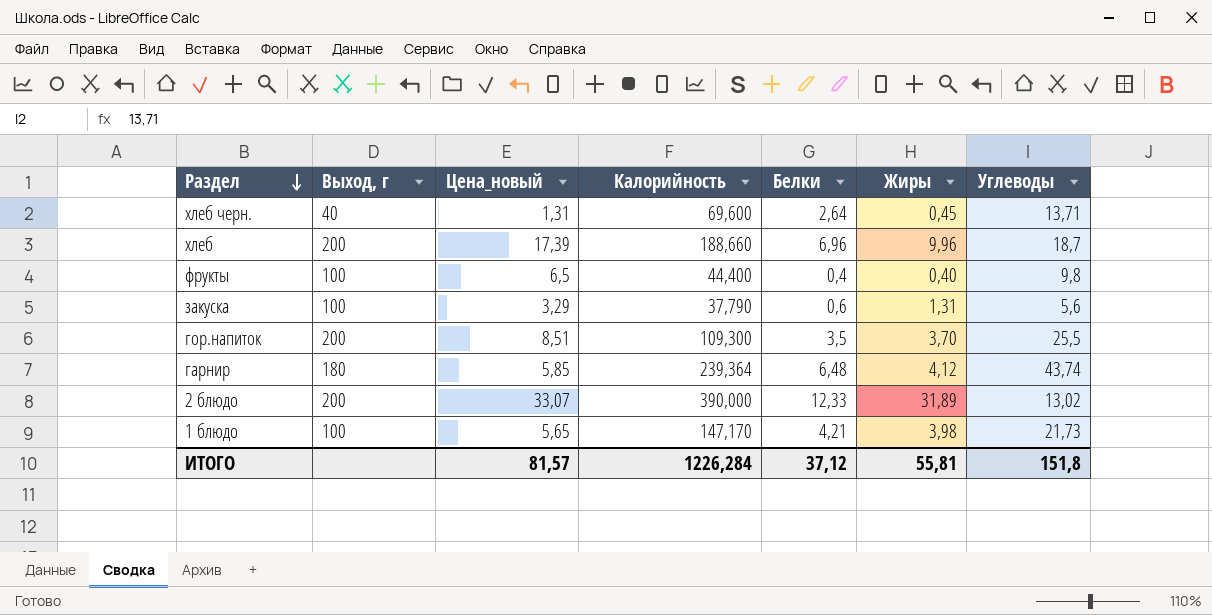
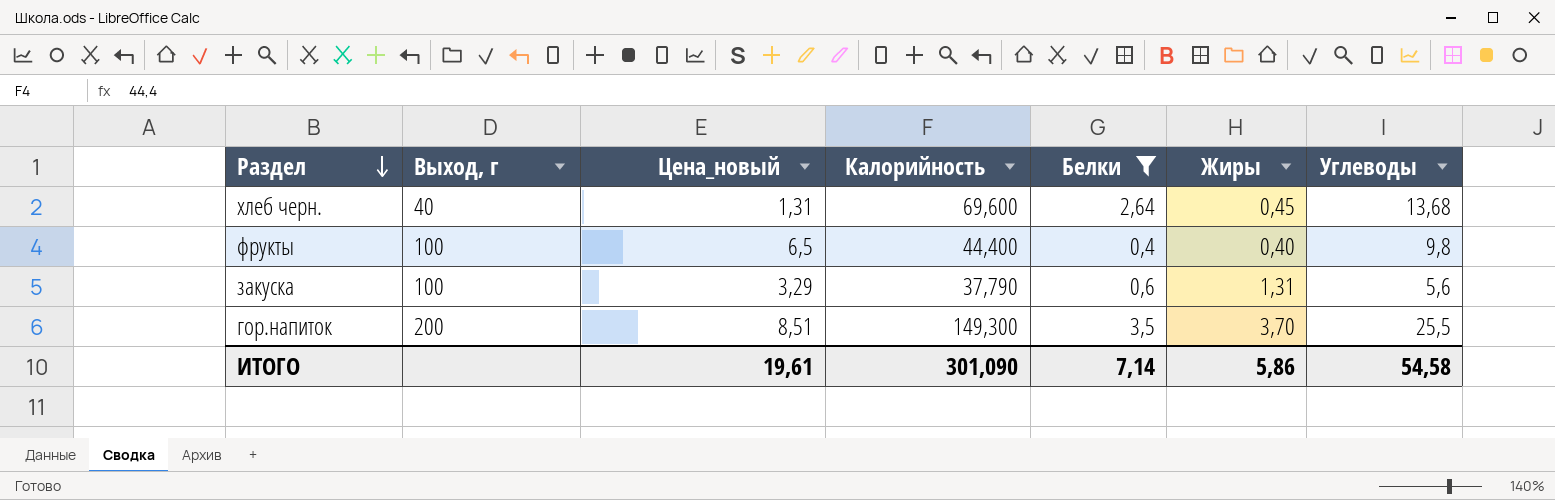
filter: none -> Белки <= 3,5
хлеб черн. | Углеводы: 13,71 -> 13,68
гор.напиток | Калорийность: 109,300 -> 149,300
ИТОГО | Цена_новый: 81,57 -> 19,61
ИТОГО | Калорийность: 1226,284 -> 301,090
ИТОГО | Белки: 37,12 -> 7,14
ИТОГО | Жиры: 55,81 -> 5,86
ИТОГО | Углеводы: 151,8 -> 54,58

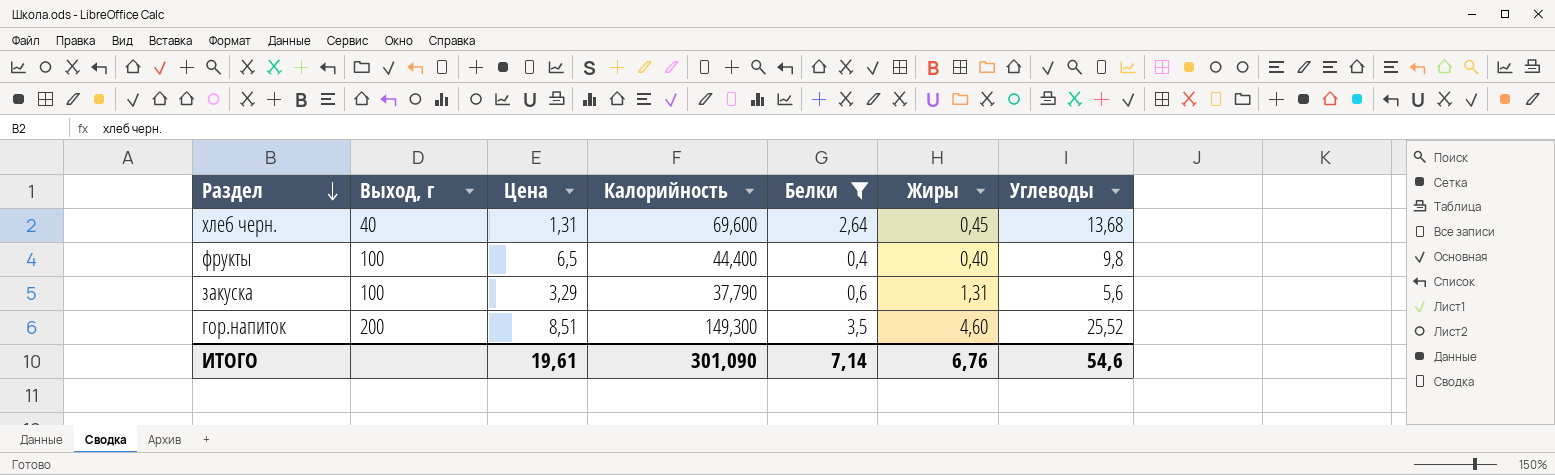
column name: Цена_новый -> Цена
гор.напиток | Жиры: 3,70 -> 4,60
гор.напиток | Углеводы: 25,5 -> 25,52
ИТОГО | Жиры: 5,86 -> 6,76
ИТОГО | Углеводы: 54,58 -> 54,6

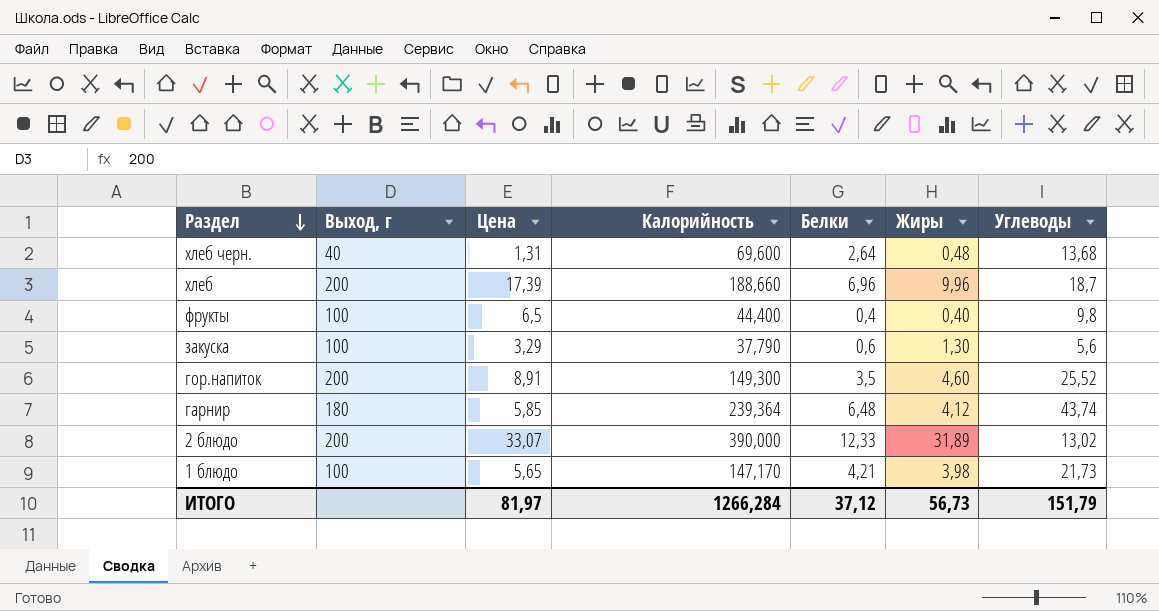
filter: Белки <= 3,5 -> none
хлеб черн. | Жиры: 0,45 -> 0,48
закуска | Жиры: 1,31 -> 1,30
гор.напиток | Цена: 8,51 -> 8,91
ИТОГО | Цена: 19,61 -> 81,97
ИТОГО | Калорийность: 301,090 -> 1266,284
ИТОГО | Белки: 7,14 -> 37,12
ИТОГО | Жиры: 6,76 -> 56,73
ИТОГО | Углеводы: 54,6 -> 151,79

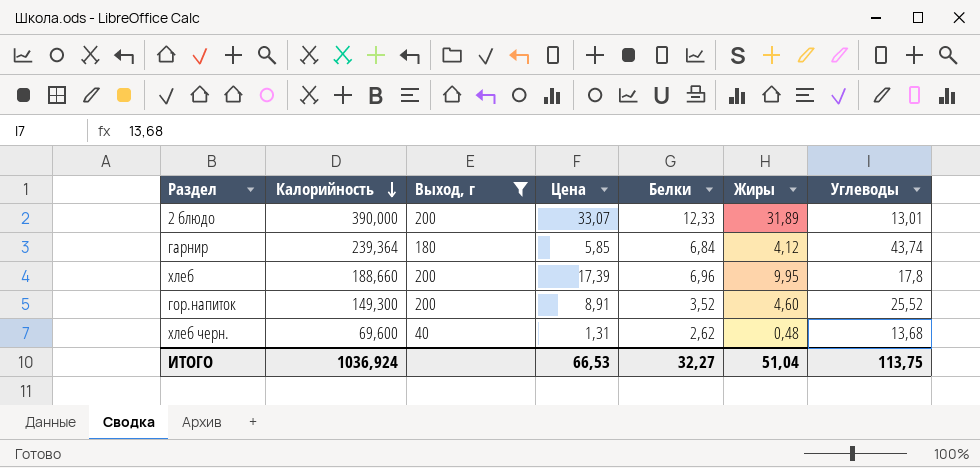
filter: none -> Выход, г != 100
row order: Раздел descending -> Калорийность descending
column Калорийность | position: 4 -> 2
2 блюдо | Углеводы: 13,02 -> 13,01
гарнир | Белки: 6,48 -> 6,84
хлеб | Жиры: 9,96 -> 9,95
хлеб | Углеводы: 18,7 -> 17,8
гор.напиток | Белки: 3,5 -> 3,52
хлеб черн. | Белки: 2,64 -> 2,62
ИТОГО | Калорийность: 1266,284 -> 1036,924
ИТОГО | Цена: 81,97 -> 66,53
ИТОГО | Белки: 37,12 -> 32,27
ИТОГО | Жиры: 56,73 -> 51,04
ИТОГО | Углеводы: 151,79 -> 113,75

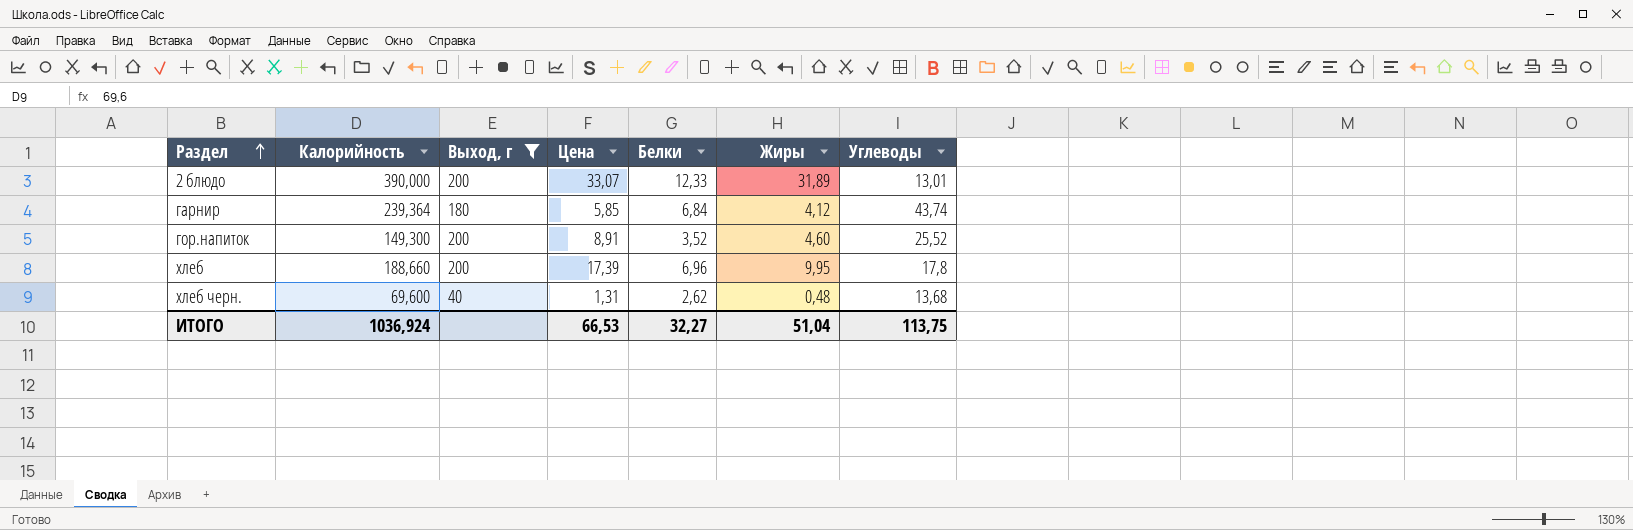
row order: Калорийность descending -> Раздел ascending

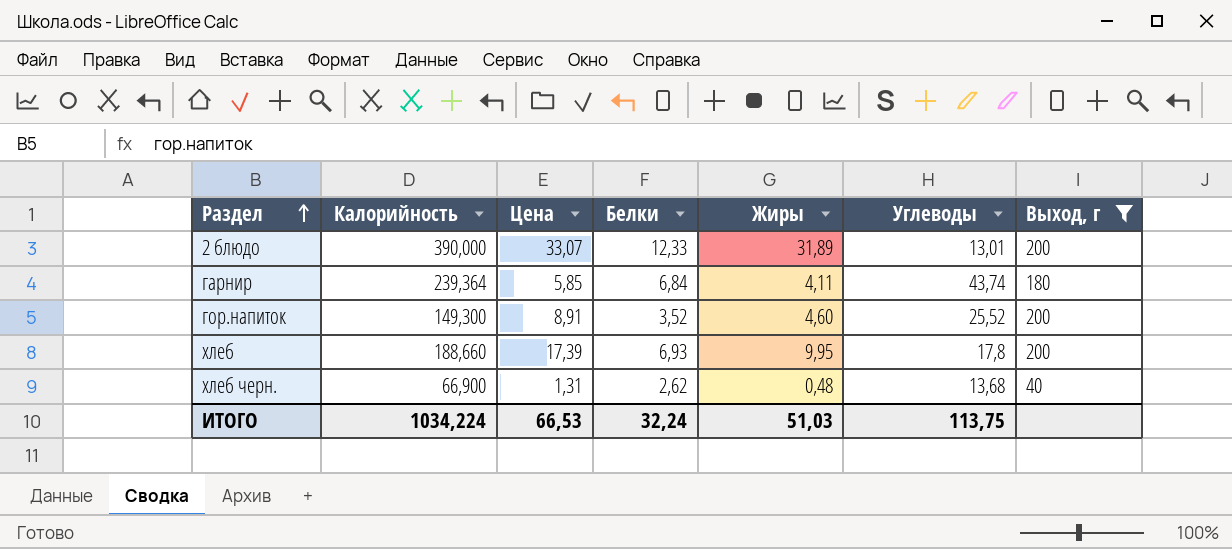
column Выход, г | position: 3 -> 7
гарнир | Жиры: 4,12 -> 4,11
хлеб | Белки: 6,96 -> 6,93
хлеб черн. | Калорийность: 69,600 -> 66,900
ИТОГО | Калорийность: 1036,924 -> 1034,224
ИТОГО | Белки: 32,27 -> 32,24
ИТОГО | Жиры: 51,04 -> 51,03

